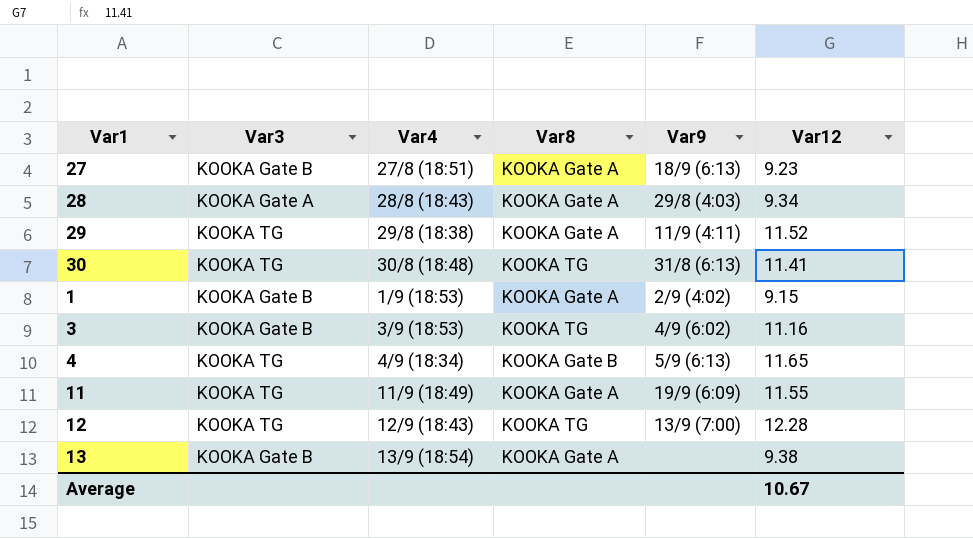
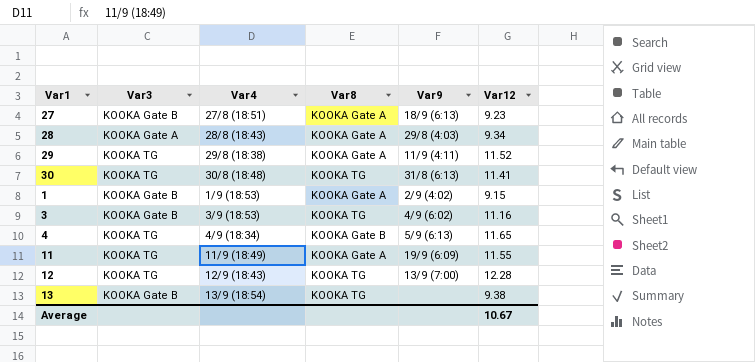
13 | Var8: KOOKA Gate A -> KOOKA TG

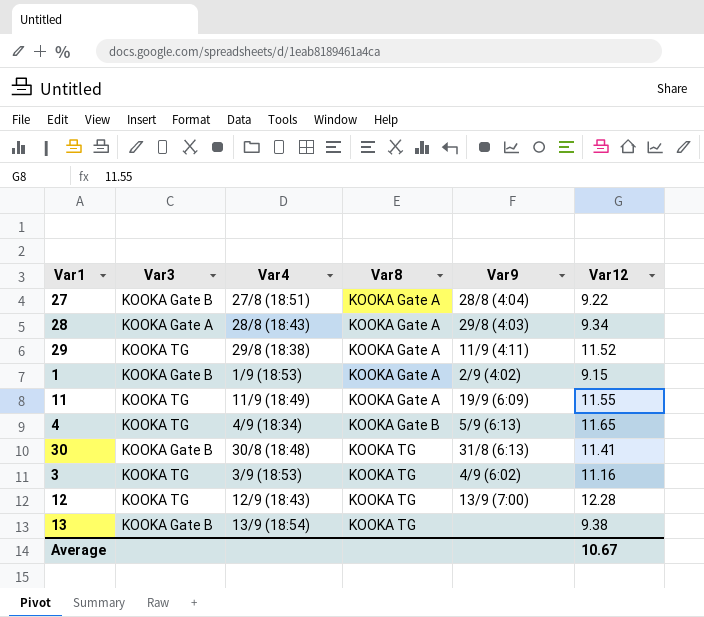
row order: none -> Var8 ascending
27 | Var9: 18/9 (6:13) -> 28/8 (4:04)
27 | Var12: 9.23 -> 9.22
30 | Var3: KOOKA TG -> KOOKA Gate B
3 | Var3: KOOKA Gate B -> KOOKA TG

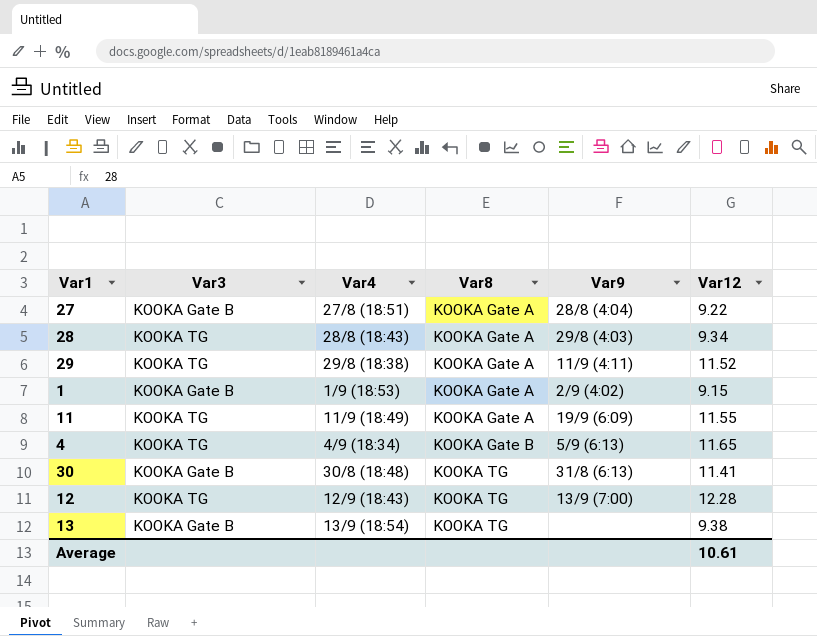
row 3: KOOKA TG | 3/9 (18:53) | KOOKA TG | 4/9 (6:02) | 11.16 -> none
28 | Var3: KOOKA Gate A -> KOOKA TG
Average | Var12: 10.67 -> 10.61

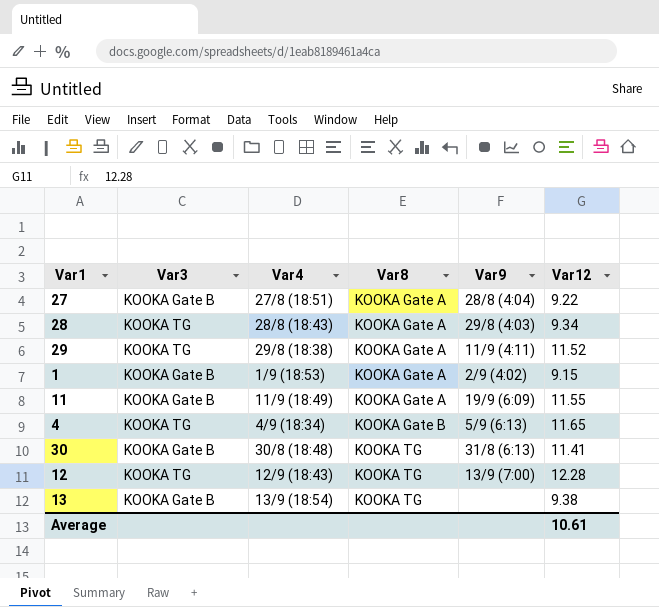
11 | Var3: KOOKA TG -> KOOKA Gate B

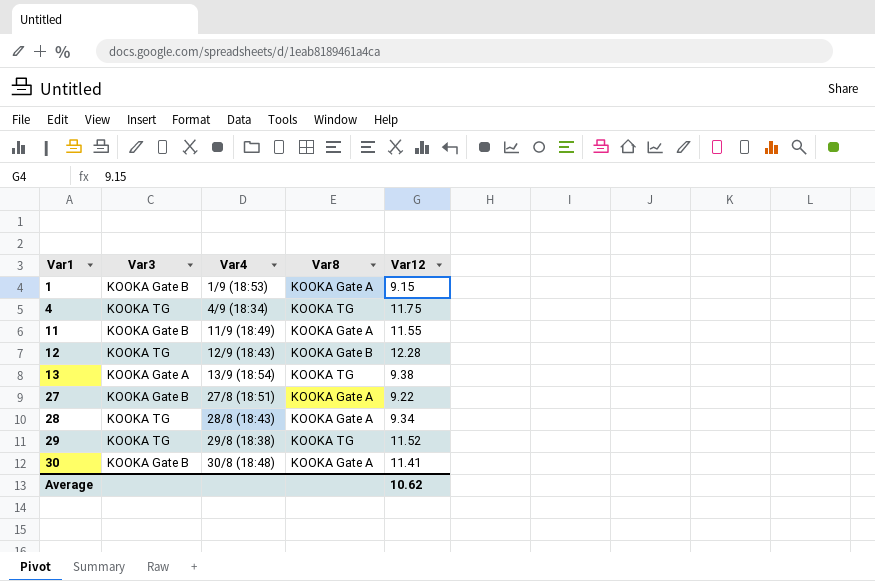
row order: Var8 ascending -> Var1 ascending
column Var9 | position: 5 -> none
4 | Var8: KOOKA Gate B -> KOOKA TG
4 | Var12: 11.65 -> 11.75
12 | Var8: KOOKA TG -> KOOKA Gate B
13 | Var3: KOOKA Gate B -> KOOKA Gate A
29 | Var8: KOOKA Gate A -> KOOKA TG
30 | Var8: KOOKA TG -> KOOKA Gate A
Average | Var12: 10.61 -> 10.62

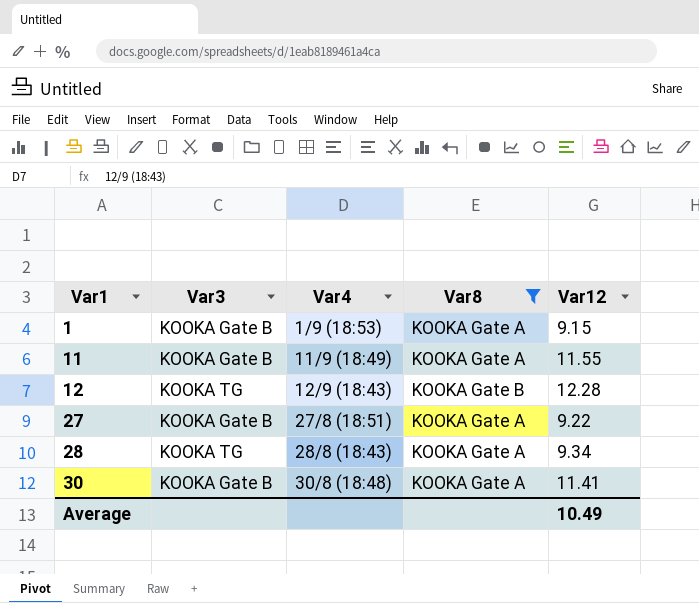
filter: none -> Var8 != KOOKA TG
Average | Var12: 10.62 -> 10.49

